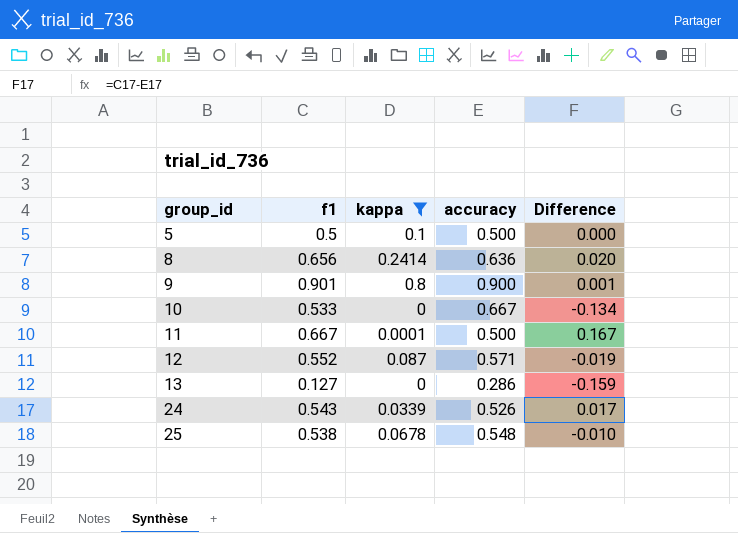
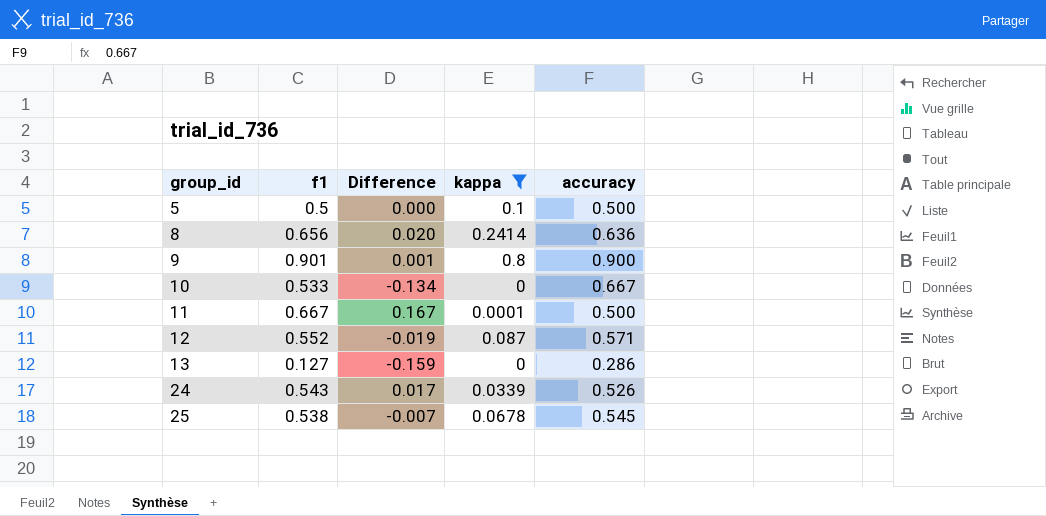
column Difference | position: 5 -> 3
25 | Difference: -0.010 -> -0.007
25 | accuracy: 0.548 -> 0.545

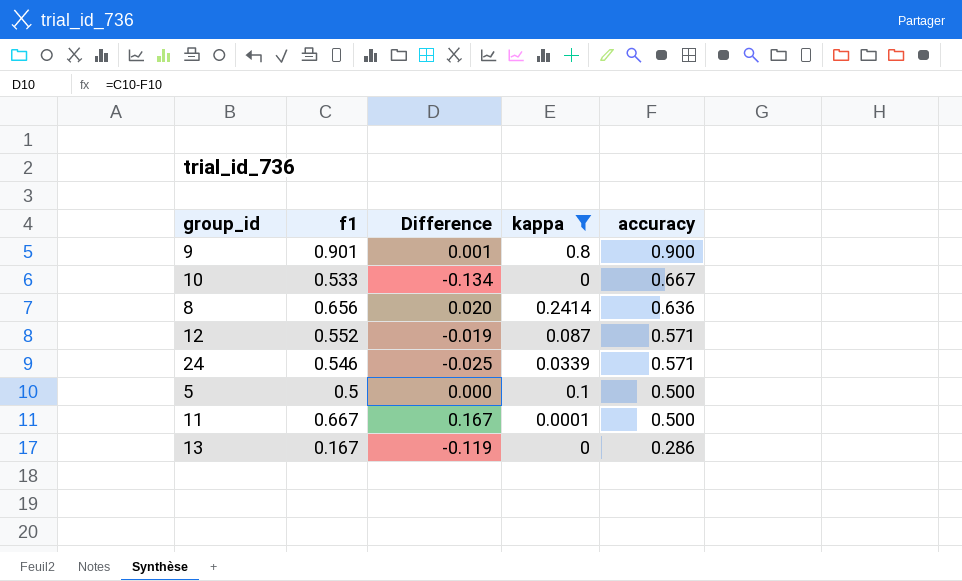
row order: group_id ascending -> accuracy descending
row 25: 0.538 | -0.007 | 0.0678 | 0.545 -> none
24 | f1: 0.543 -> 0.546
24 | Difference: 0.017 -> -0.025
24 | accuracy: 0.526 -> 0.571
13 | f1: 0.127 -> 0.167
13 | Difference: -0.159 -> -0.119

